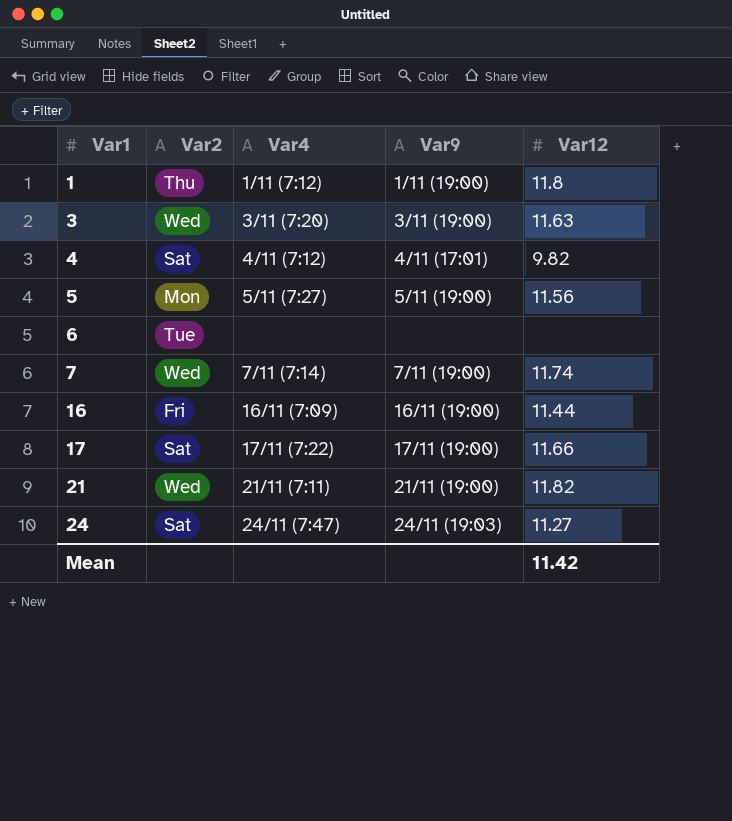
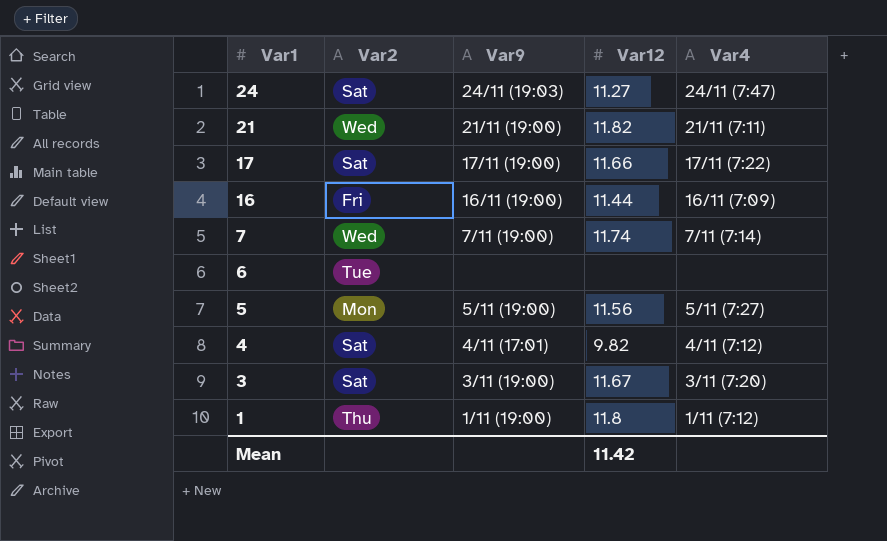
row order: Var1 ascending -> Var1 descending
column Var4 | position: 3 -> 5
3 | Var2: Wed -> Sat
3 | Var12: 11.63 -> 11.67

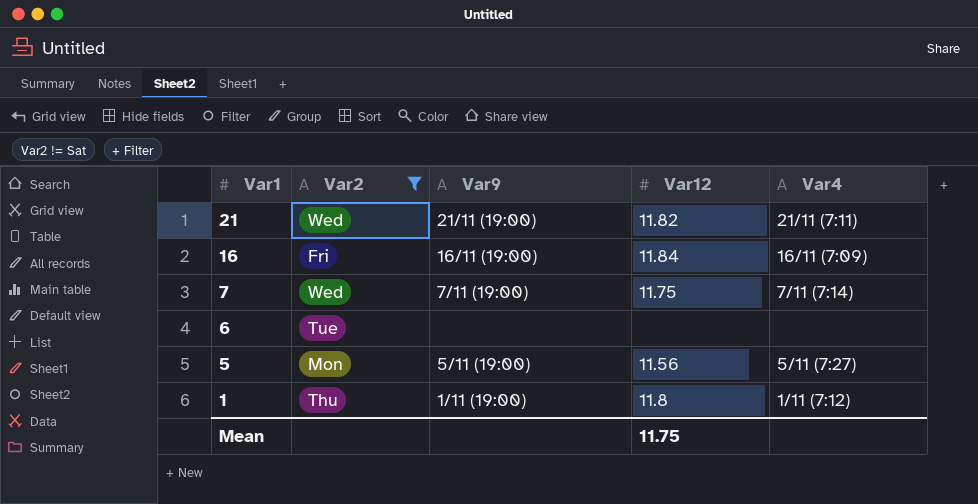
filter: none -> Var2 != Sat
16 | Var12: 11.44 -> 11.84
7 | Var12: 11.74 -> 11.75
Mean | Var12: 11.42 -> 11.75

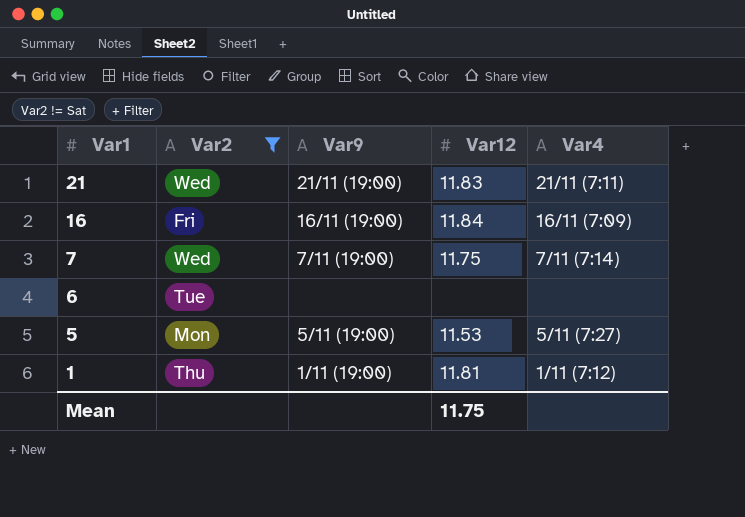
21 | Var12: 11.82 -> 11.83
5 | Var12: 11.56 -> 11.53
1 | Var12: 11.8 -> 11.81

